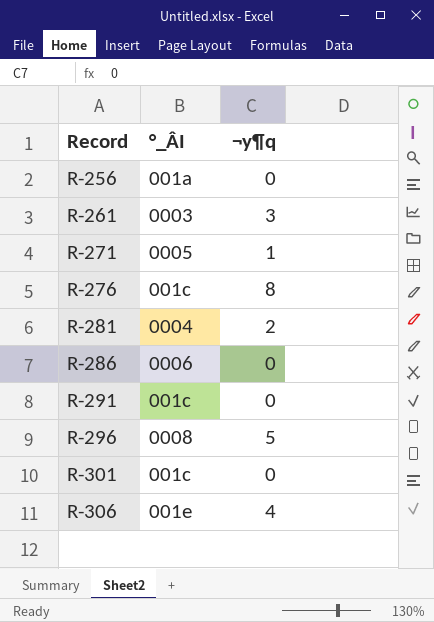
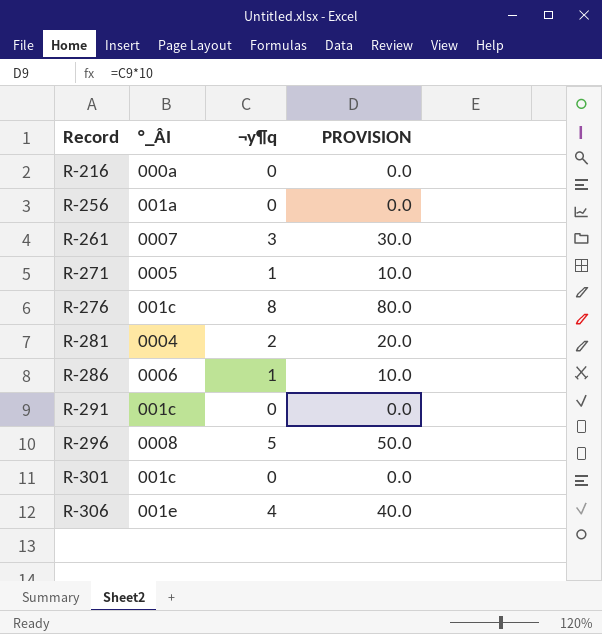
column PROVISION | formula: none -> [¬y¶q] * 10
row R-216: none -> 000a | 0 | 0.0
R-261 | °_ÂI: 0003 -> 0007
R-286 | ¬y¶q: 0 -> 1

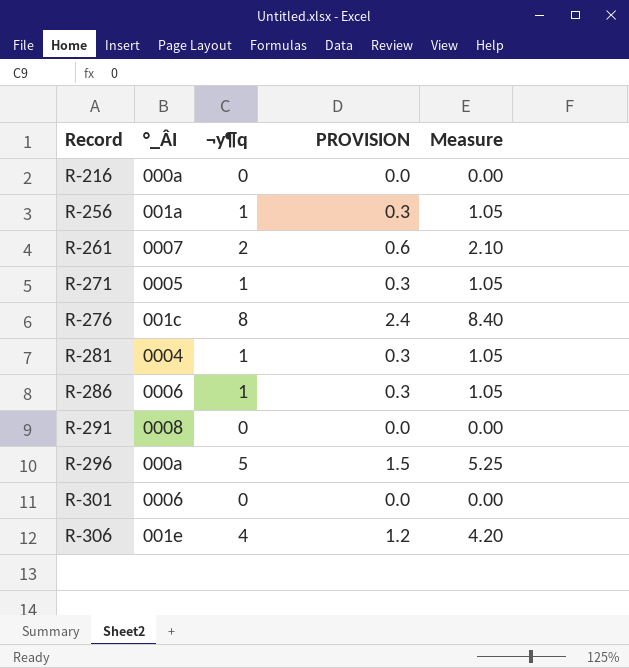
column PROVISION | formula: [¬y¶q] * 10 -> [¬y¶q] * 0.3
column Measure | formula: none -> [¬y¶q] * 1.05
R-256 | ¬y¶q: 0 -> 1
R-261 | ¬y¶q: 3 -> 2
R-281 | ¬y¶q: 2 -> 1
R-291 | °_ÂI: 001c -> 0008
R-296 | °_ÂI: 0008 -> 000a
R-301 | °_ÂI: 001c -> 0006

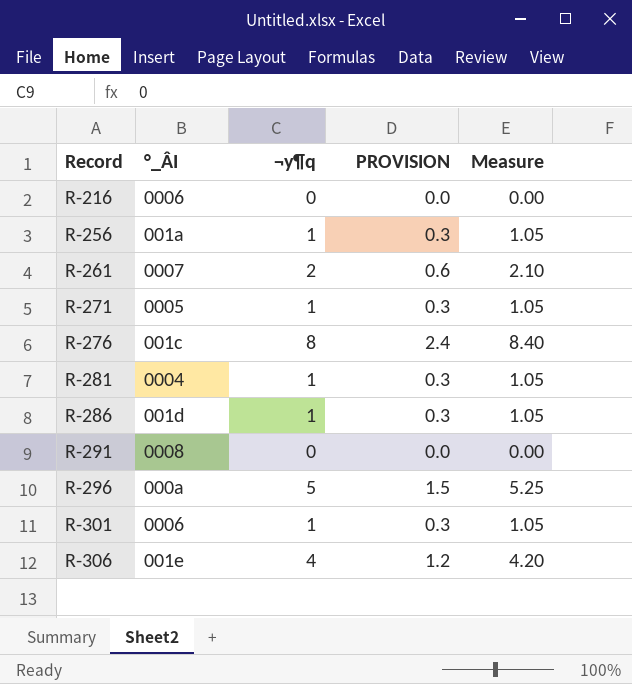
R-216 | °_ÂI: 000a -> 0006
R-286 | °_ÂI: 0006 -> 001d
R-301 | ¬y¶q: 0 -> 1
R-301 | PROVISION: 0.0 -> 0.3
R-301 | Measure: 0.00 -> 1.05

